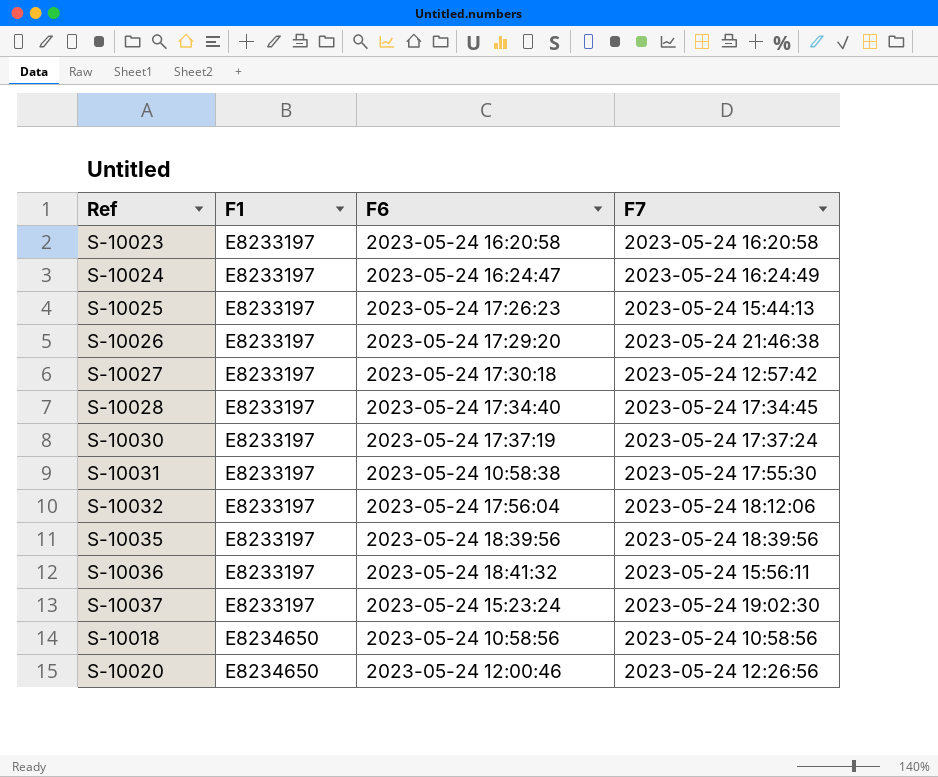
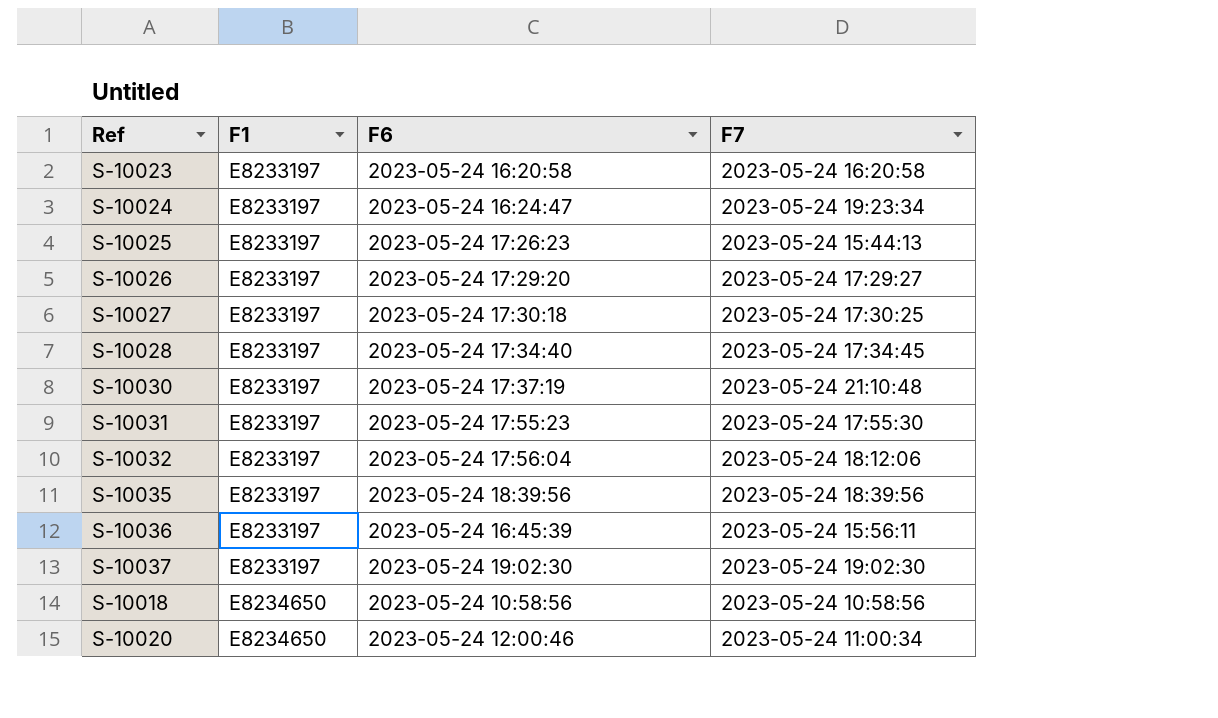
S-10024 | F7: 2023-05-24 16:24:49 -> 2023-05-24 19:23:34
S-10026 | F7: 2023-05-24 21:46:38 -> 2023-05-24 17:29:27
S-10027 | F7: 2023-05-24 12:57:42 -> 2023-05-24 17:30:25
S-10030 | F7: 2023-05-24 17:37:24 -> 2023-05-24 21:10:48
S-10031 | F6: 2023-05-24 10:58:38 -> 2023-05-24 17:55:23
S-10036 | F6: 2023-05-24 18:41:32 -> 2023-05-24 16:45:39
S-10037 | F6: 2023-05-24 15:23:24 -> 2023-05-24 19:02:30
S-10020 | F7: 2023-05-24 12:26:56 -> 2023-05-24 11:00:34

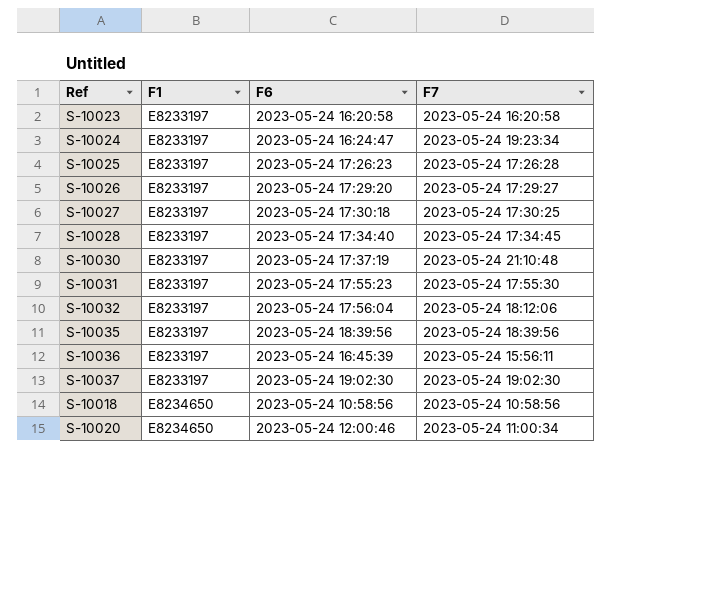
S-10025 | F7: 2023-05-24 15:44:13 -> 2023-05-24 17:26:28

